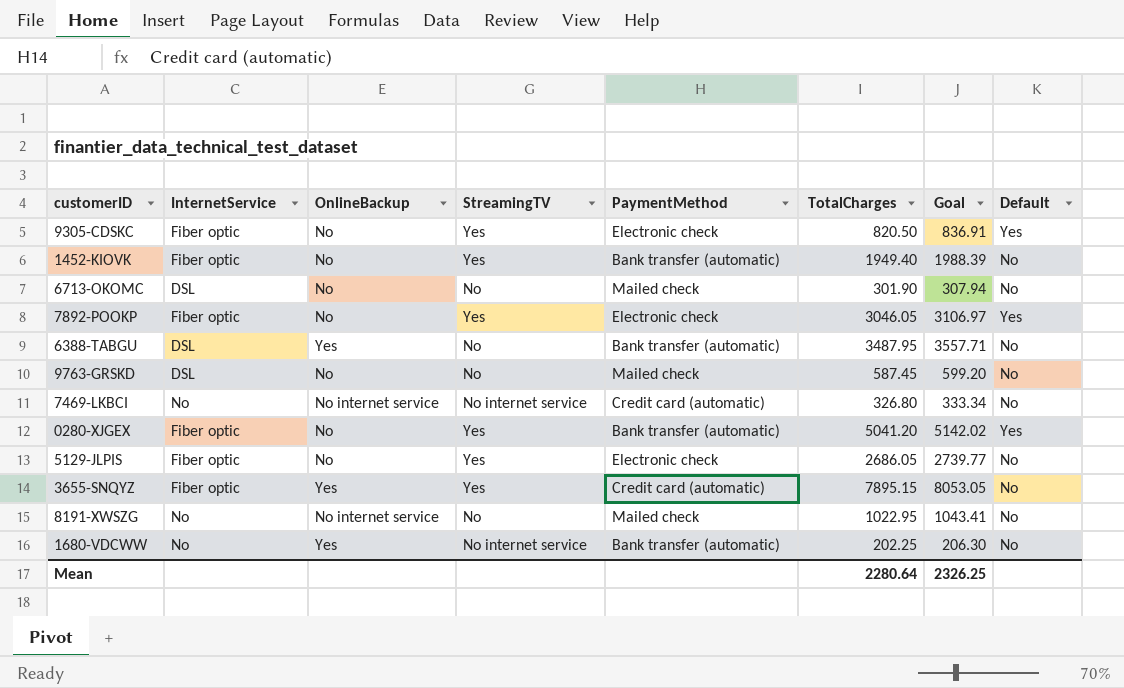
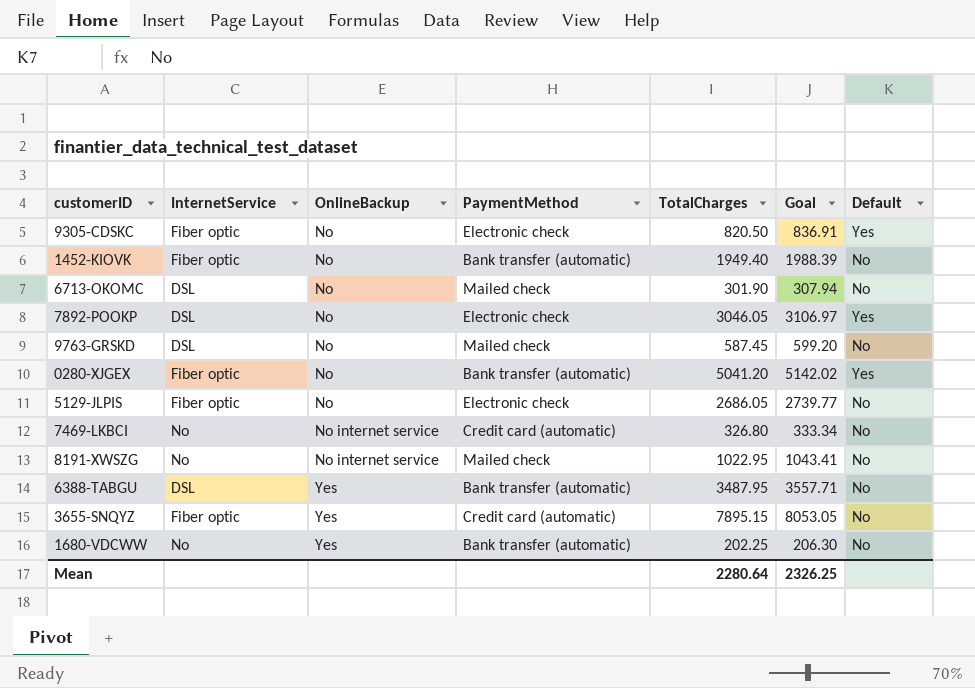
row order: none -> OnlineBackup ascending
column StreamingTV | position: 4 -> none
7892-POOKP | InternetService: Fiber optic -> DSL

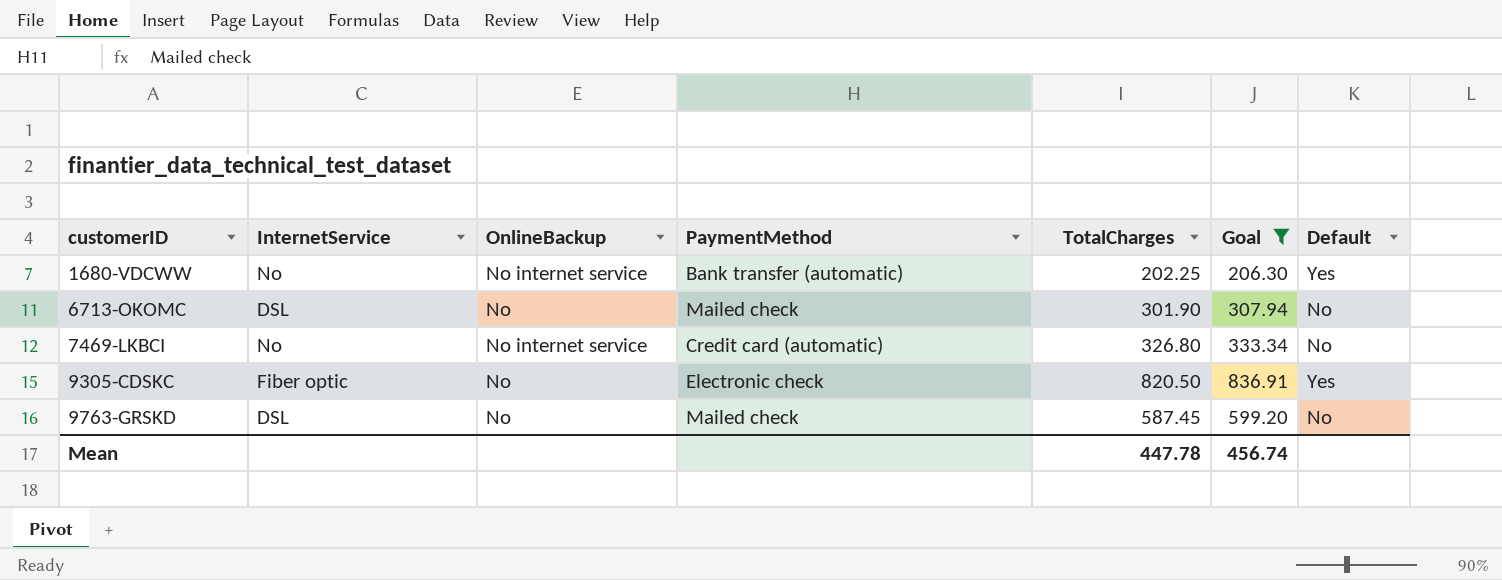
filter: none -> Goal <= 836.91
row order: OnlineBackup ascending -> customerID ascending
1680-VDCWW | OnlineBackup: Yes -> No internet service
1680-VDCWW | Default: No -> Yes
Mean | TotalCharges: 2280.64 -> 447.78
Mean | Goal: 2326.25 -> 456.74

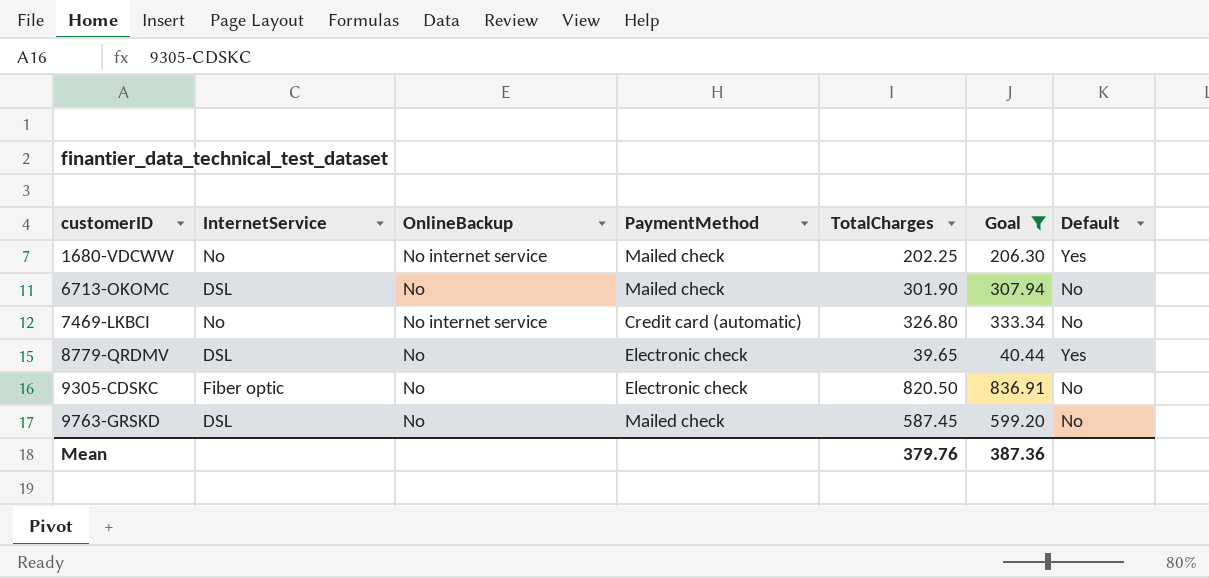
1680-VDCWW | PaymentMethod: Bank transfer (automatic) -> Mailed check
row 8779-QRDMV: none -> DSL | No | Electronic check | 39.65 | 40.44 | Yes
9305-CDSKC | Default: Yes -> No
Mean | TotalCharges: 447.78 -> 379.76
Mean | Goal: 456.74 -> 387.36

